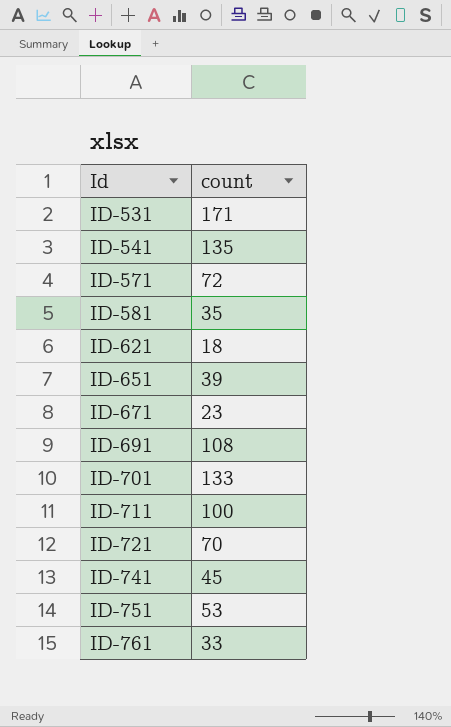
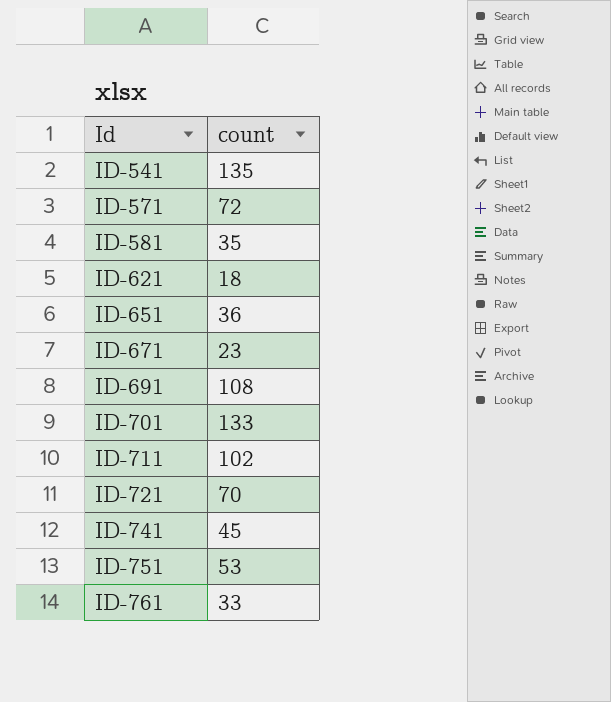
row ID-531: 171 -> none
ID-651 | count: 39 -> 36
ID-711 | count: 100 -> 102

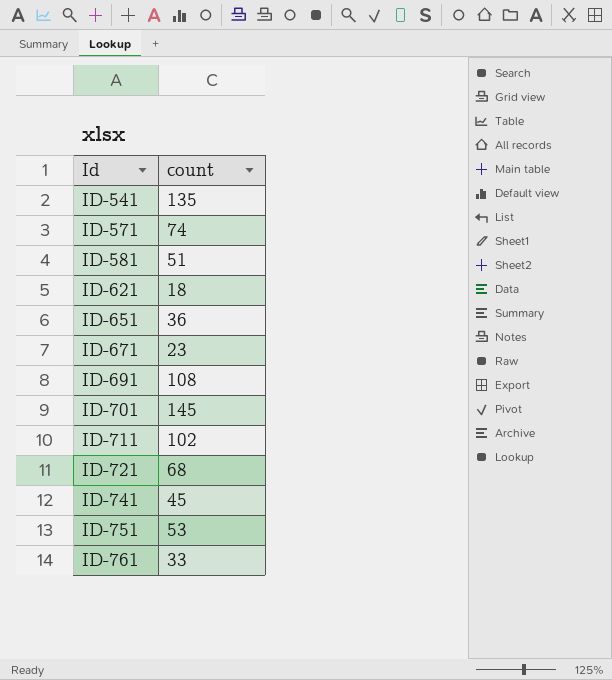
ID-571 | count: 72 -> 74
ID-581 | count: 35 -> 51
ID-701 | count: 133 -> 145
ID-721 | count: 70 -> 68

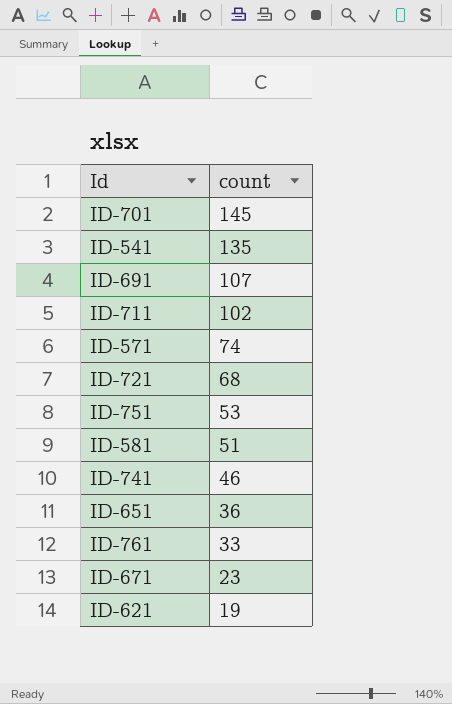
row order: Id ascending -> count descending
ID-691 | count: 108 -> 107
ID-741 | count: 45 -> 46
ID-621 | count: 18 -> 19

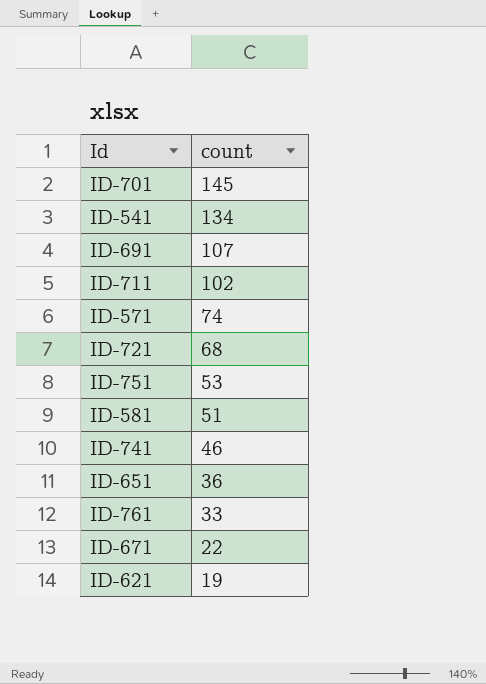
ID-541 | count: 135 -> 134
ID-671 | count: 23 -> 22

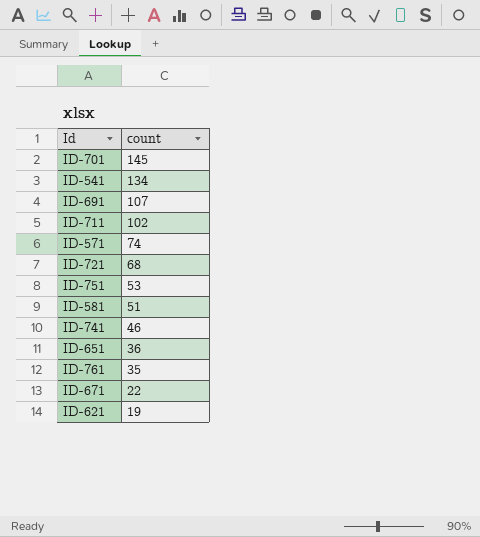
ID-761 | count: 33 -> 35

